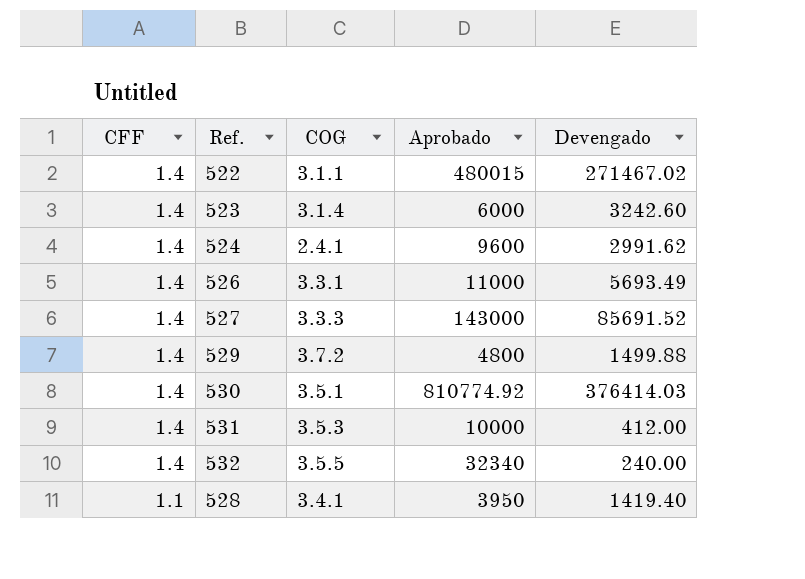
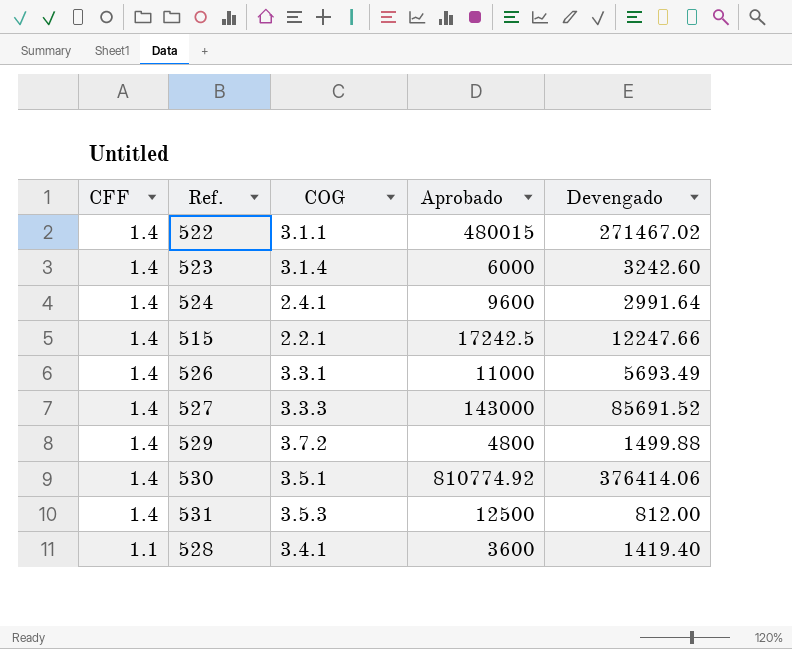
row 532: 1.4 | 3.5.5 | 32340 | 240.00 -> none
524 | Devengado: 2991.62 -> 2991.64
row 515: none -> 1.4 | 2.2.1 | 17242.5 | 12247.66
530 | Devengado: 376414.03 -> 376414.06
531 | Aprobado: 10000 -> 12500
531 | Devengado: 412.00 -> 812.00
528 | Aprobado: 3950 -> 3600

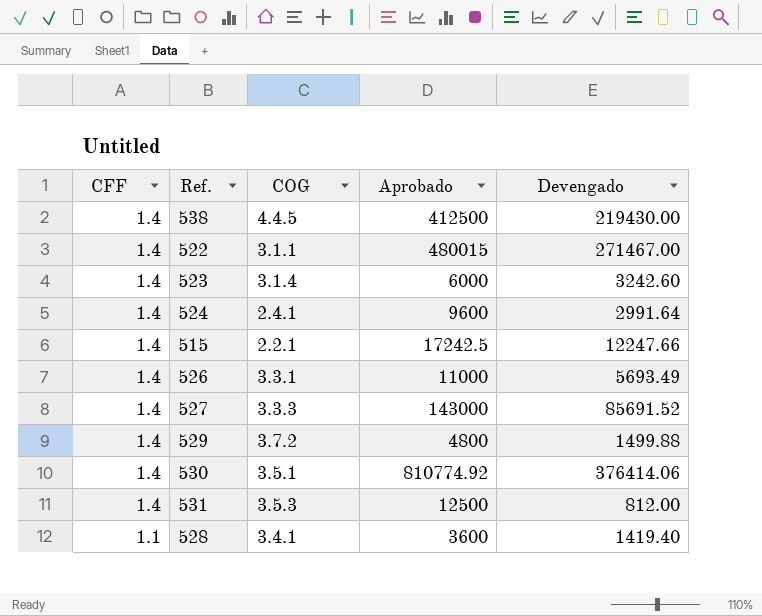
row 538: none -> 1.4 | 4.4.5 | 412500 | 219430.00
522 | Devengado: 271467.02 -> 271467.00

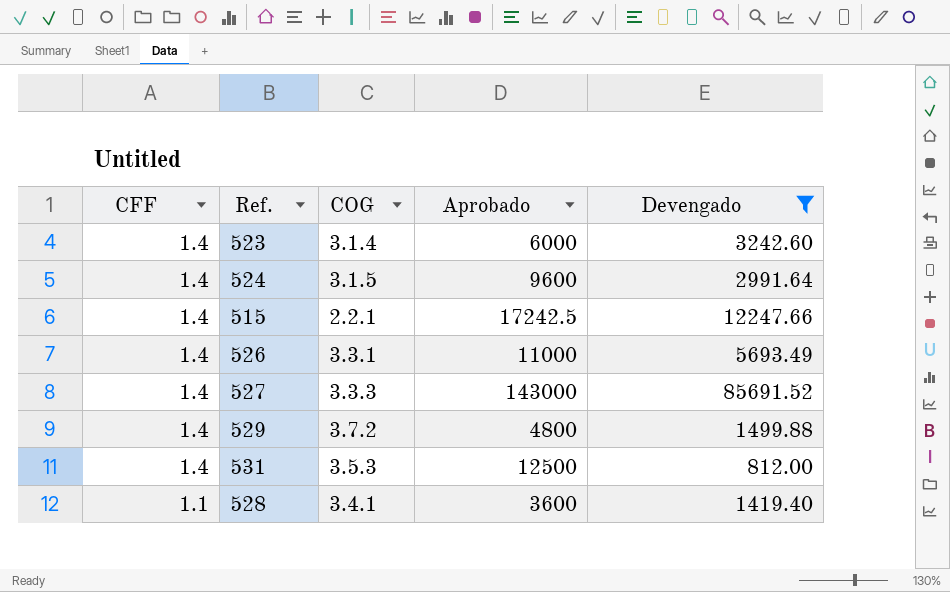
filter: none -> Devengado <= 85691.52
524 | COG: 2.4.1 -> 3.1.5

